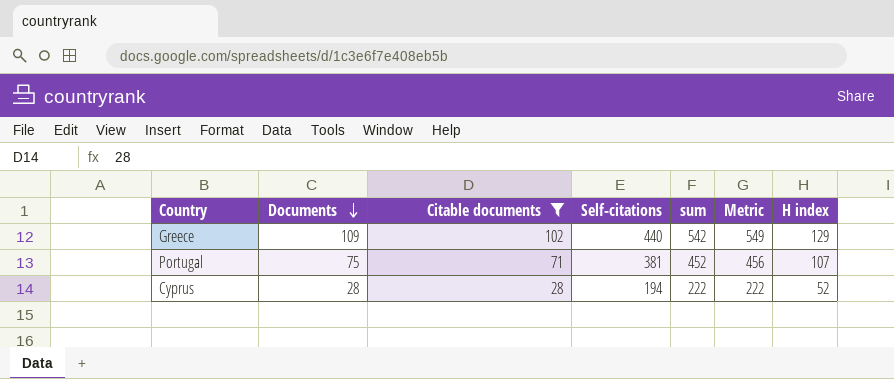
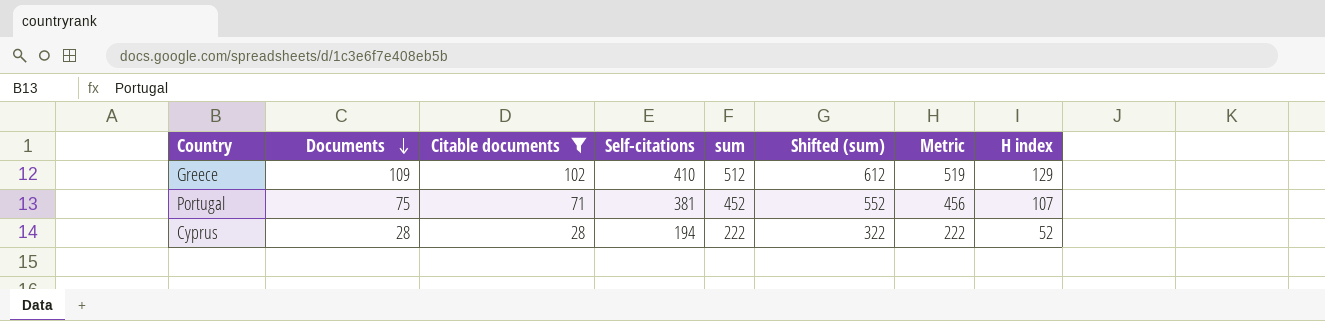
column Shifted (sum) | formula: none -> [sum] + 100
Greece | Self-citations: 440 -> 410
Greece | sum: 542 -> 512
Greece | Metric: 549 -> 519

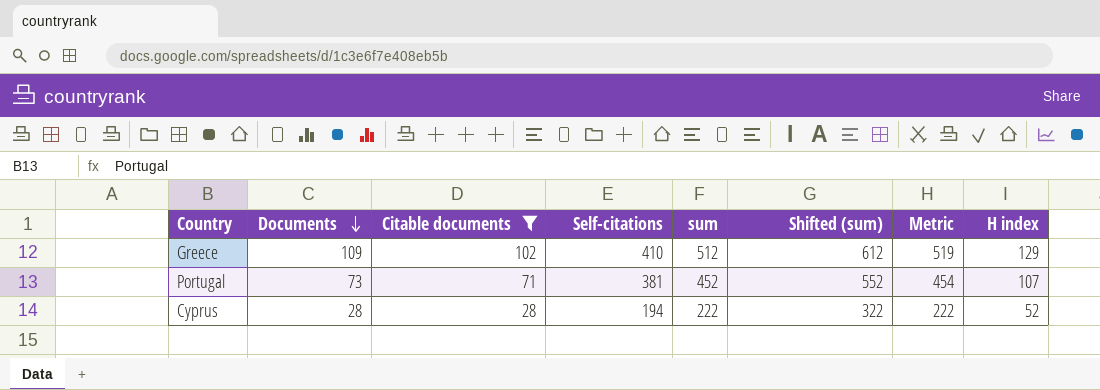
Portugal | Documents: 75 -> 73
Portugal | Metric: 456 -> 454

